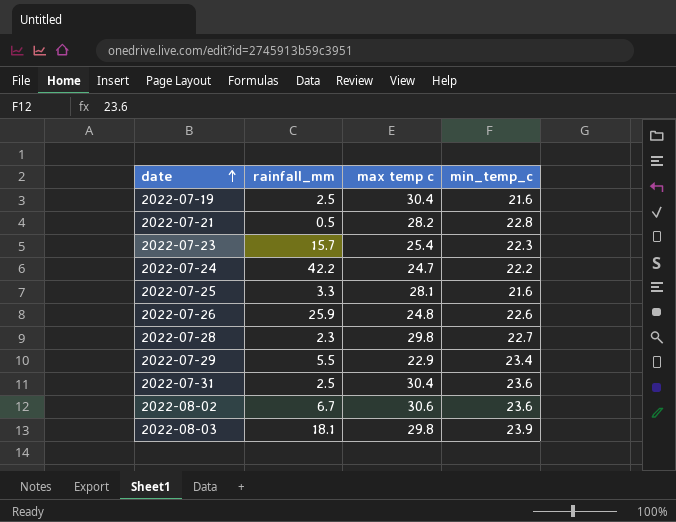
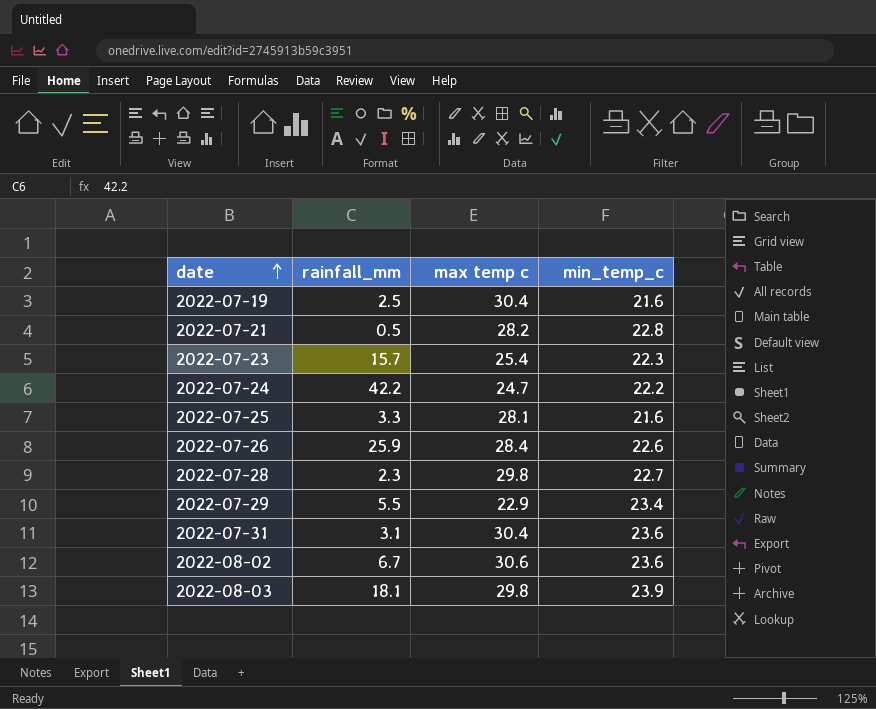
2022-07-26 | max temp c: 24.8 -> 28.4
2022-07-31 | rainfall_mm: 2.5 -> 3.1

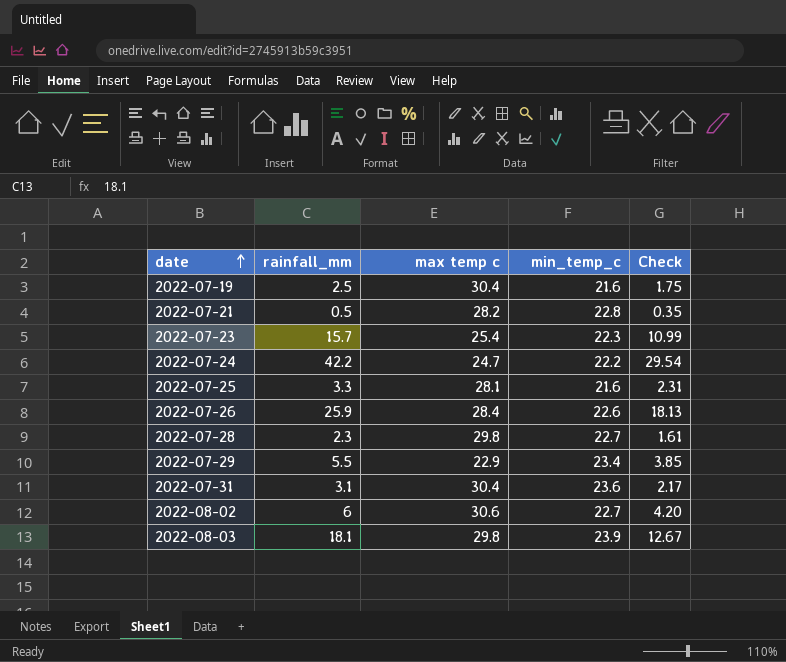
column Check | formula: none -> [rainfall_mm] * 0.7
2022-08-02 | rainfall_mm: 6.7 -> 6
2022-08-02 | min_temp_c: 23.6 -> 22.7

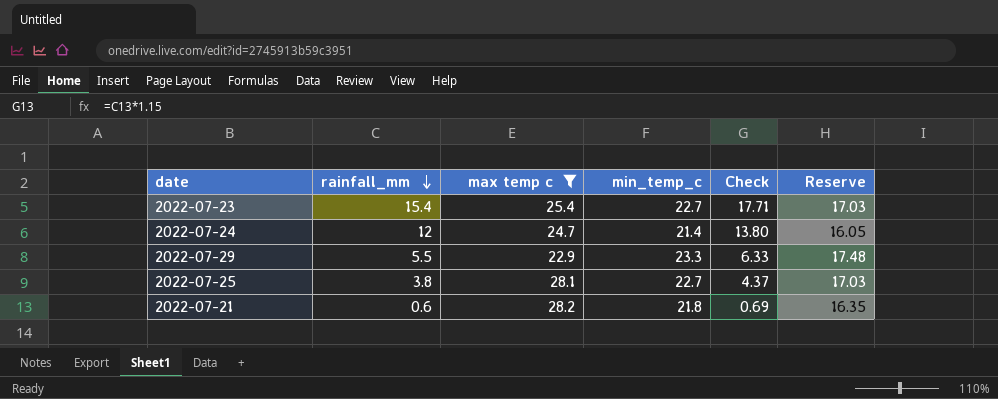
filter: none -> max temp c <= 28.2
row order: date ascending -> rainfall_mm descending
column Check | formula: [rainfall_mm] * 0.7 -> [rainfall_mm] * 1.15
column Reserve | formula: none -> [min_temp_c] * 0.75
2022-07-23 | rainfall_mm: 15.7 -> 15.4
2022-07-23 | min_temp_c: 22.3 -> 22.7
2022-07-24 | rainfall_mm: 42.2 -> 12
2022-07-24 | min_temp_c: 22.2 -> 21.4
2022-07-29 | min_temp_c: 23.4 -> 23.3
2022-07-25 | rainfall_mm: 3.3 -> 3.8
2022-07-25 | min_temp_c: 21.6 -> 22.7
2022-07-21 | rainfall_mm: 0.5 -> 0.6
2022-07-21 | min_temp_c: 22.8 -> 21.8

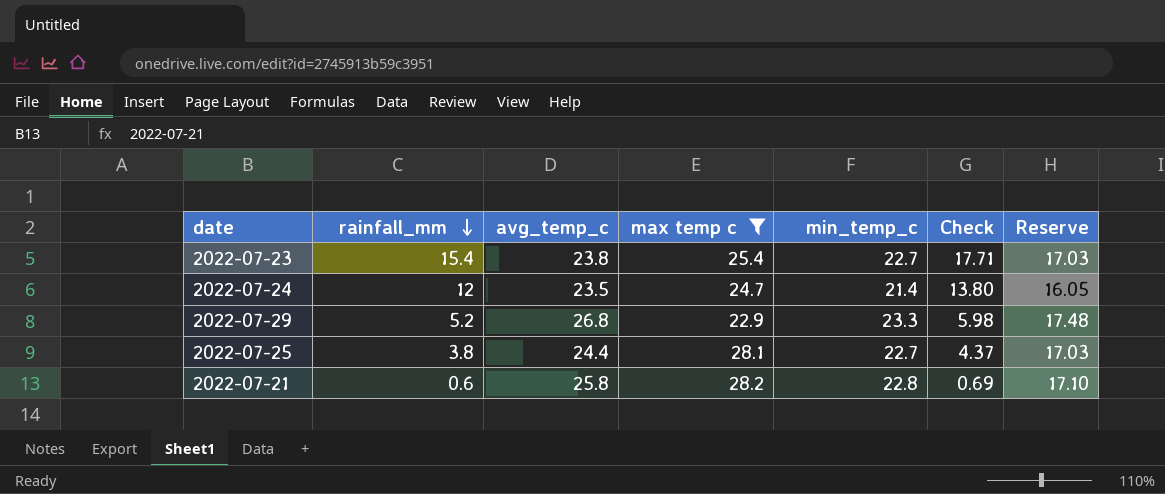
column avg_temp_c | position: none -> 3
2022-07-29 | rainfall_mm: 5.5 -> 5.2
2022-07-29 | Check: 6.33 -> 5.98
2022-07-21 | min_temp_c: 21.8 -> 22.8
2022-07-21 | Reserve: 16.35 -> 17.10

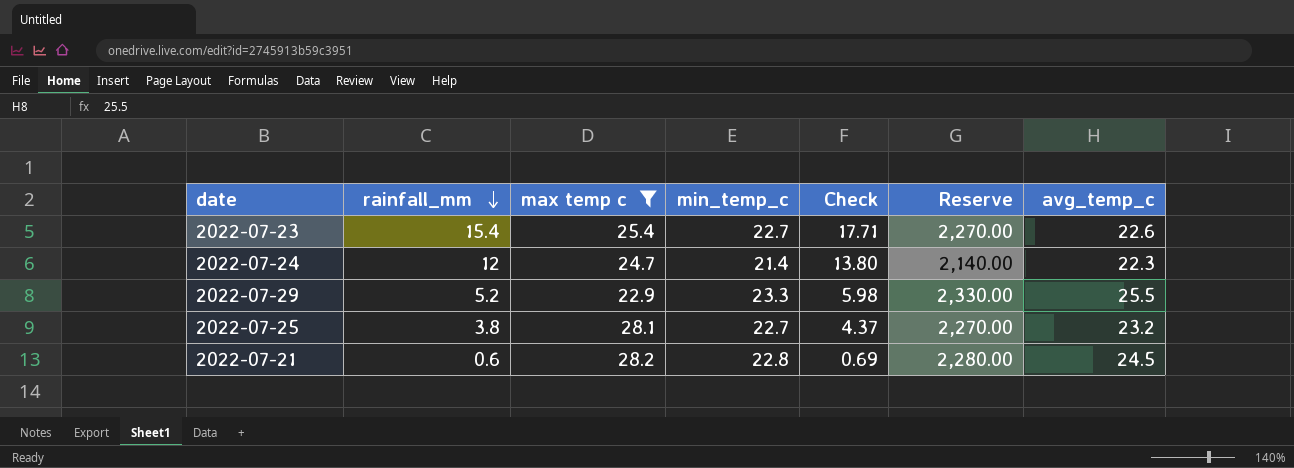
column Reserve | formula: [min_temp_c] * 0.75 -> [min_temp_c] * 100
column avg_temp_c | position: 3 -> 7
2022-07-23 | avg_temp_c: 23.8 -> 22.6
2022-07-24 | avg_temp_c: 23.5 -> 22.3
2022-07-29 | avg_temp_c: 26.8 -> 25.5
2022-07-25 | avg_temp_c: 24.4 -> 23.2
2022-07-21 | avg_temp_c: 25.8 -> 24.5

